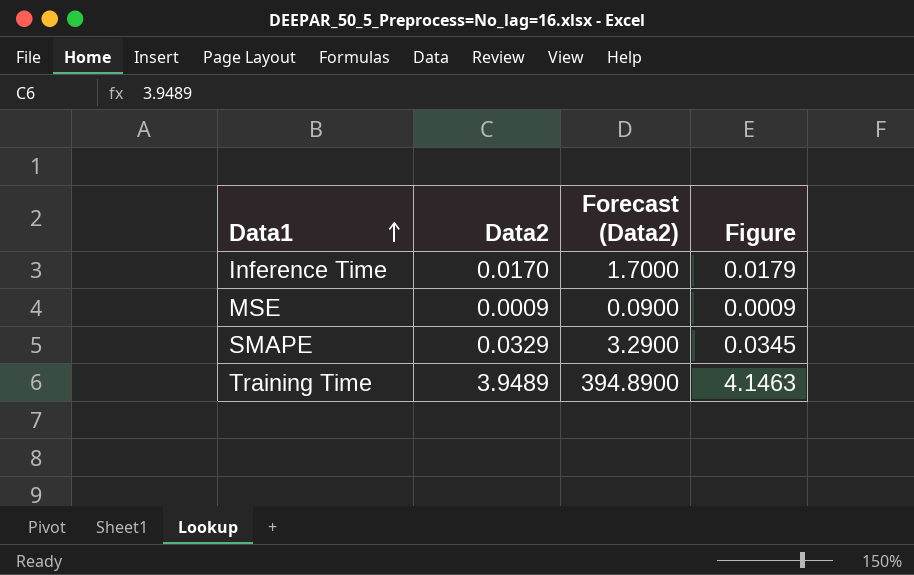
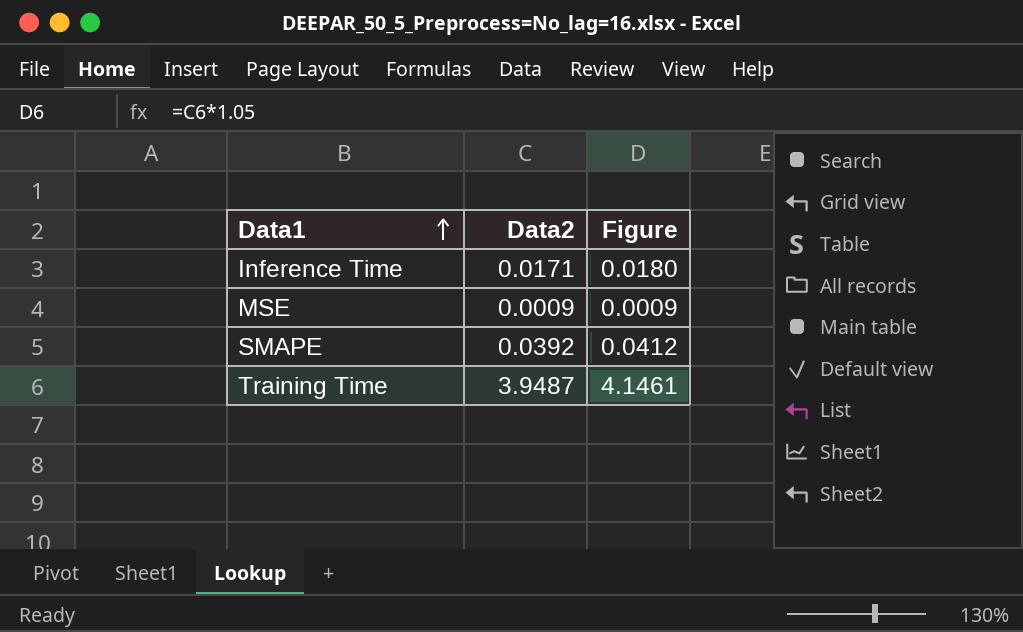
column Forecast (Data2) | formula: [Data2] * 100 -> none
Inference Time | Data2: 0.0170 -> 0.0171
Inference Time | Figure: 0.0179 -> 0.0180
SMAPE | Data2: 0.0329 -> 0.0392
SMAPE | Figure: 0.0345 -> 0.0412
Training Time | Data2: 3.9489 -> 3.9487
Training Time | Figure: 4.1463 -> 4.1461

